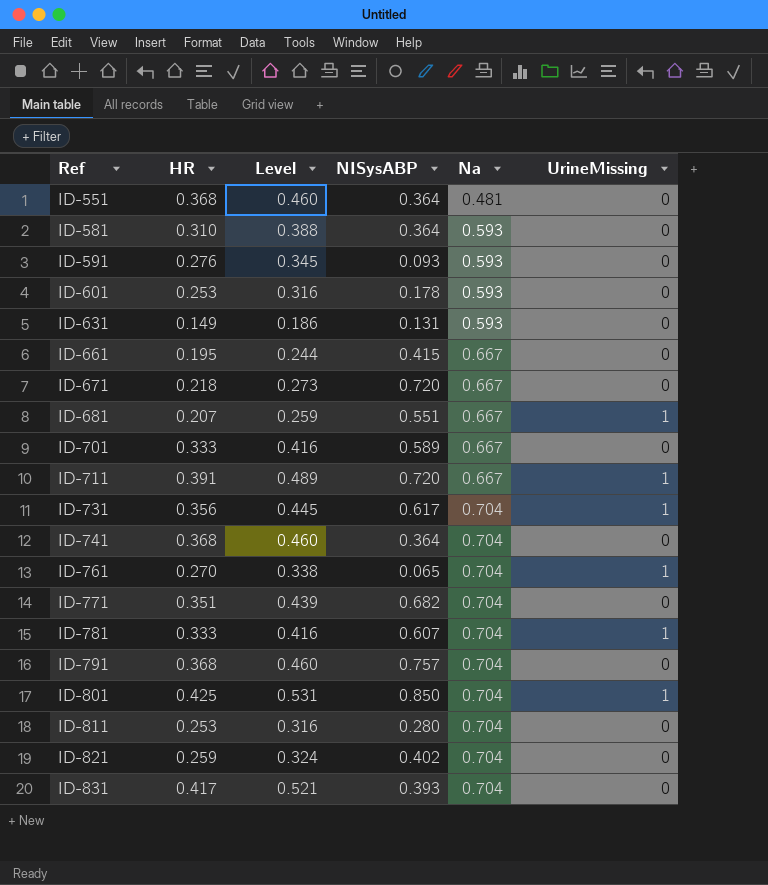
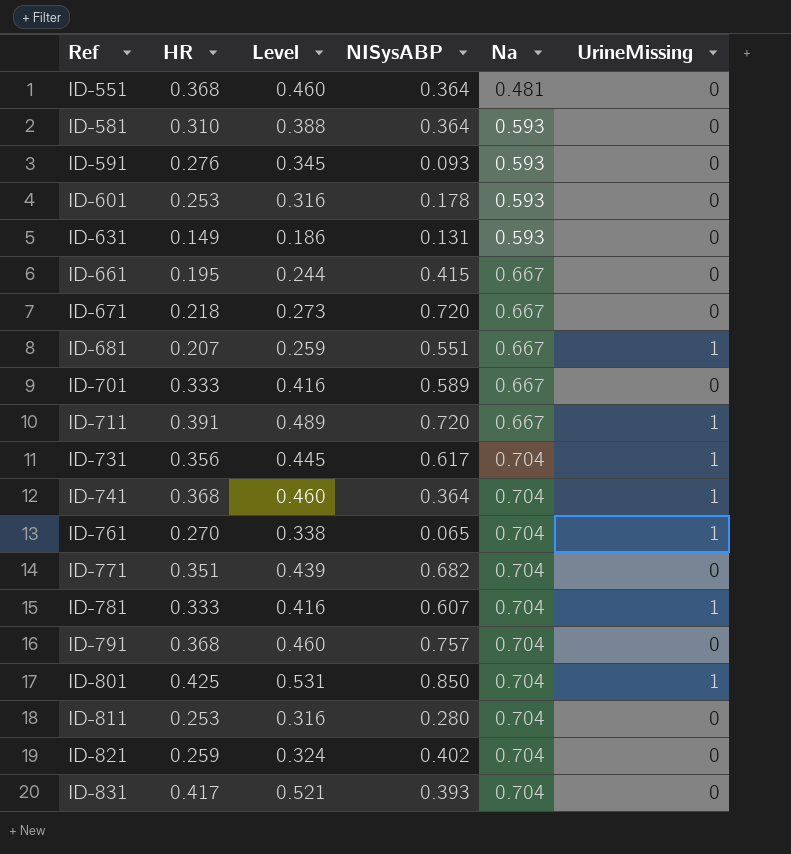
ID-741 | UrineMissing: 0 -> 1

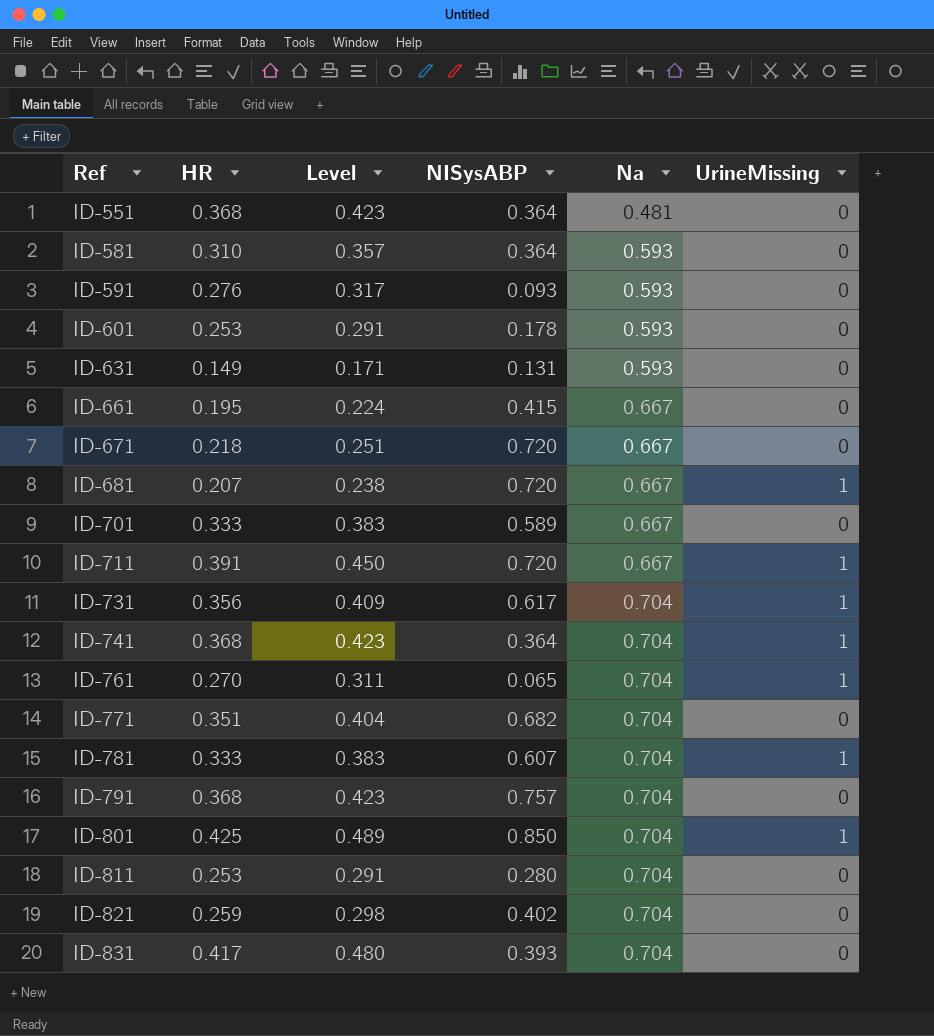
column Level | formula: [HR] * 1.25 -> [HR] * 1.15
ID-681 | NISysABP: 0.551 -> 0.720

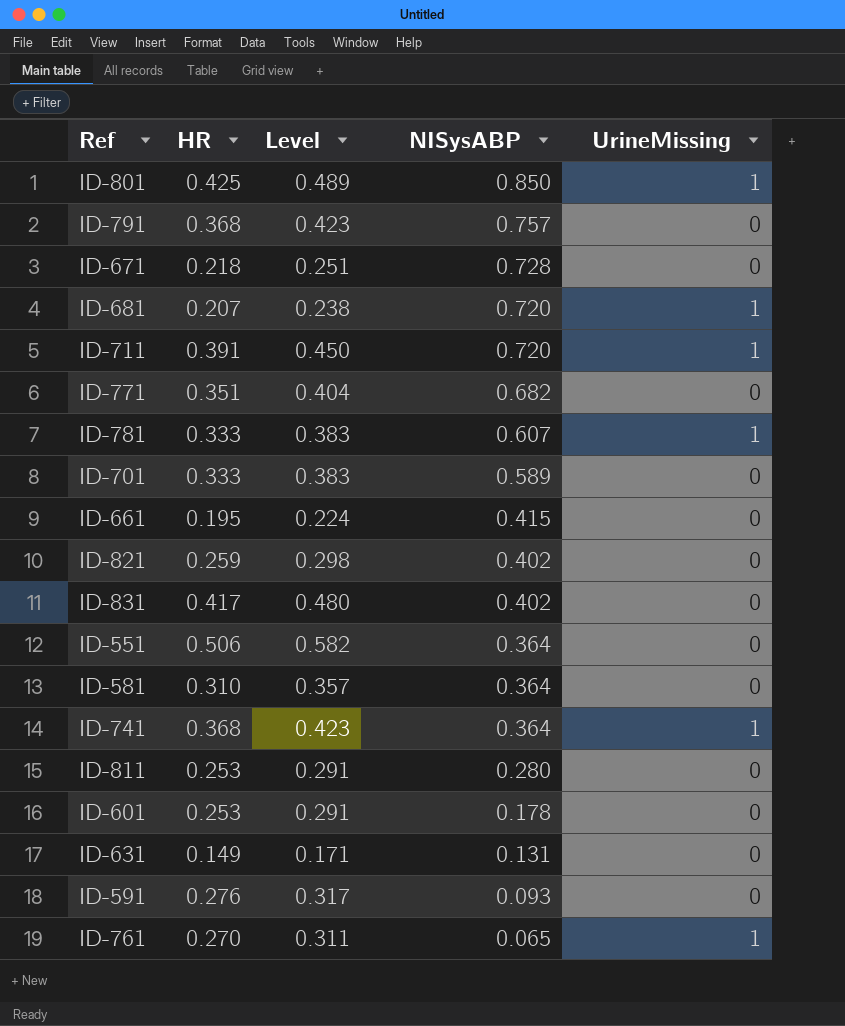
row order: Ref ascending -> NISysABP descending
column Na | position: 5 -> none
row ID-731: 0.356 | 0.409 | 0.617 | 0.704 | 1 -> none
ID-671 | NISysABP: 0.720 -> 0.728
ID-831 | NISysABP: 0.393 -> 0.402
ID-551 | HR: 0.368 -> 0.506
ID-551 | Level: 0.423 -> 0.582

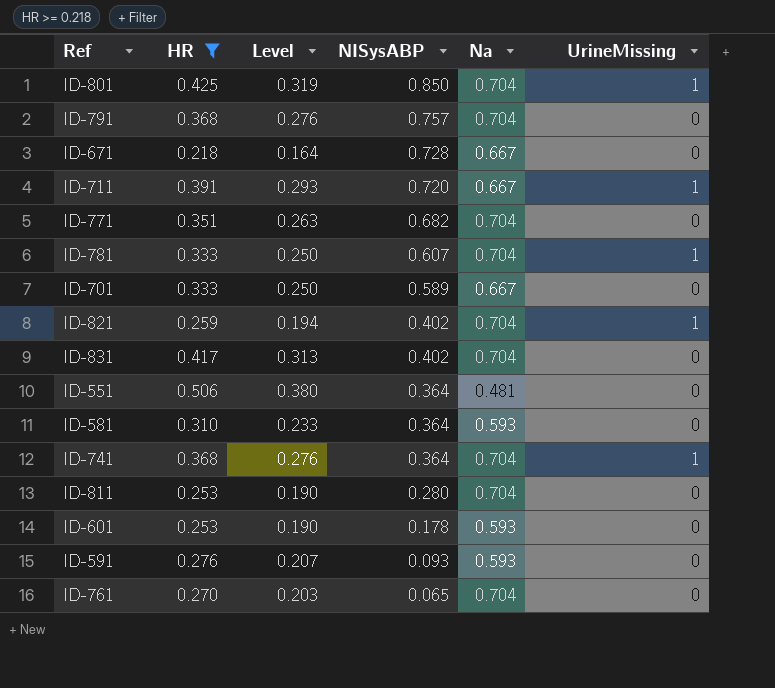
filter: none -> HR >= 0.218
column Level | formula: [HR] * 1.15 -> [HR] * 0.75
column Na | position: none -> 5
ID-821 | UrineMissing: 0 -> 1
ID-761 | UrineMissing: 1 -> 0

